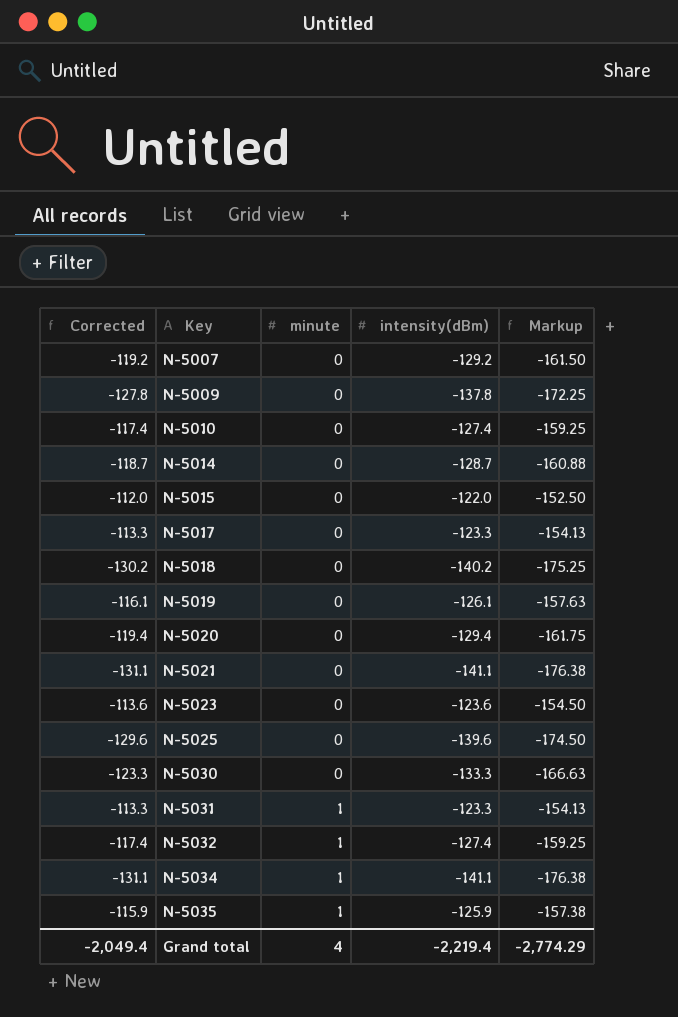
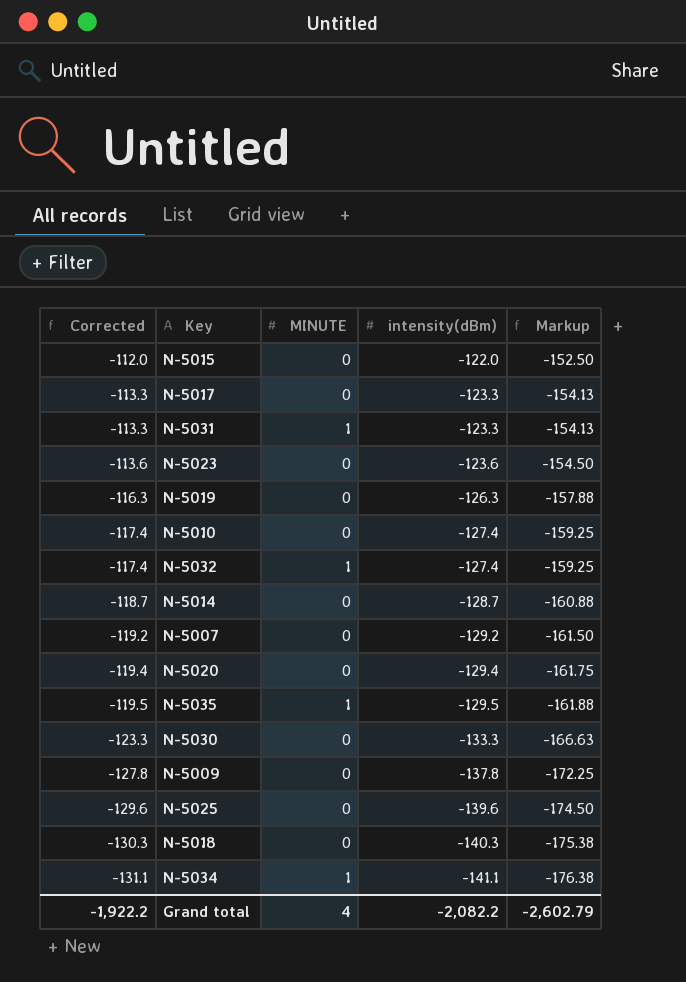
row order: Key ascending -> Corrected descending
column name: minute -> MINUTE
row N-5021: -131.1 | 0 | -141.1 | -176.38 -> none
N-5019 | Corrected: -116.1 -> -116.3
N-5019 | intensity(dBm): -126.1 -> -126.3
N-5019 | Markup: -157.63 -> -157.88
N-5035 | Corrected: -115.9 -> -119.5
N-5035 | intensity(dBm): -125.9 -> -129.5
N-5035 | Markup: -157.38 -> -161.88
N-5018 | Corrected: -130.2 -> -130.3
N-5018 | intensity(dBm): -140.2 -> -140.3
N-5018 | Markup: -175.25 -> -175.38
Grand total | Corrected: -2,049.4 -> -1,922.2
Grand total | intensity(dBm): -2,219.4 -> -2,082.2
Grand total | Markup: -2,774.29 -> -2,602.79

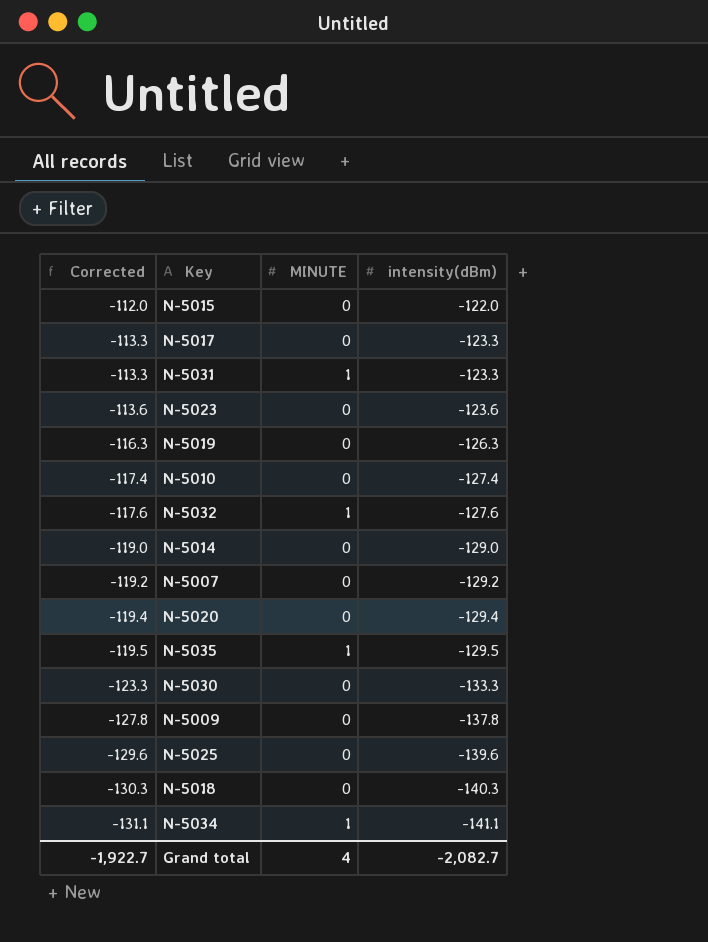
column Markup | formula: [intensity(dBm)] * 1.25 -> none
N-5032 | Corrected: -117.4 -> -117.6
N-5032 | intensity(dBm): -127.4 -> -127.6
N-5014 | Corrected: -118.7 -> -119.0
N-5014 | intensity(dBm): -128.7 -> -129.0
Grand total | Corrected: -1,922.2 -> -1,922.7
Grand total | intensity(dBm): -2,082.2 -> -2,082.7

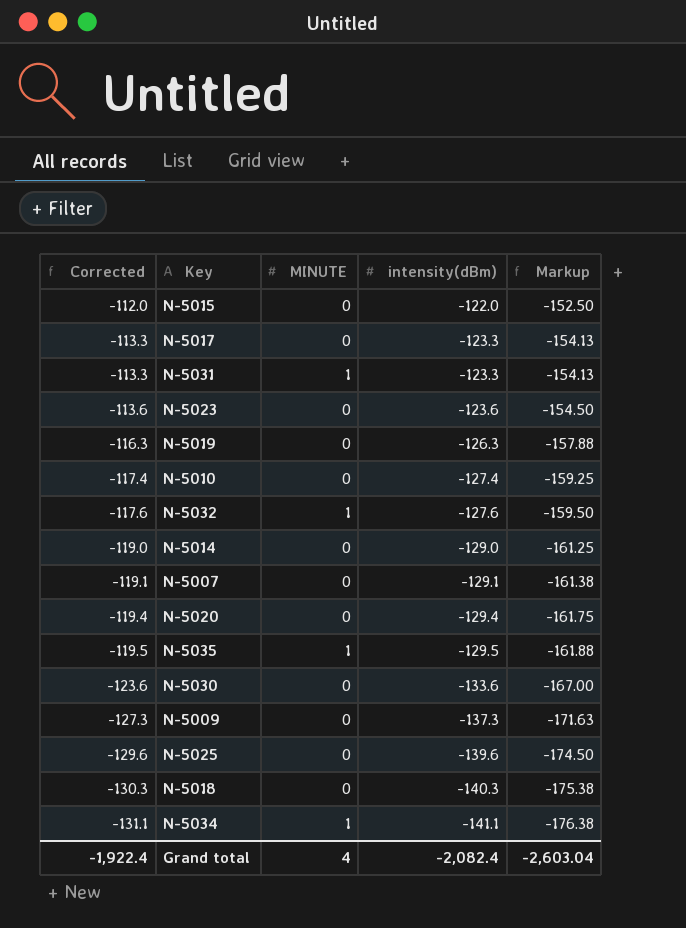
column Markup | formula: none -> [intensity(dBm)] * 1.25
N-5007 | Corrected: -119.2 -> -119.1
N-5007 | intensity(dBm): -129.2 -> -129.1
N-5030 | Corrected: -123.3 -> -123.6
N-5030 | intensity(dBm): -133.3 -> -133.6
N-5009 | Corrected: -127.8 -> -127.3
N-5009 | intensity(dBm): -137.8 -> -137.3
Grand total | Corrected: -1,922.7 -> -1,922.4
Grand total | intensity(dBm): -2,082.7 -> -2,082.4

